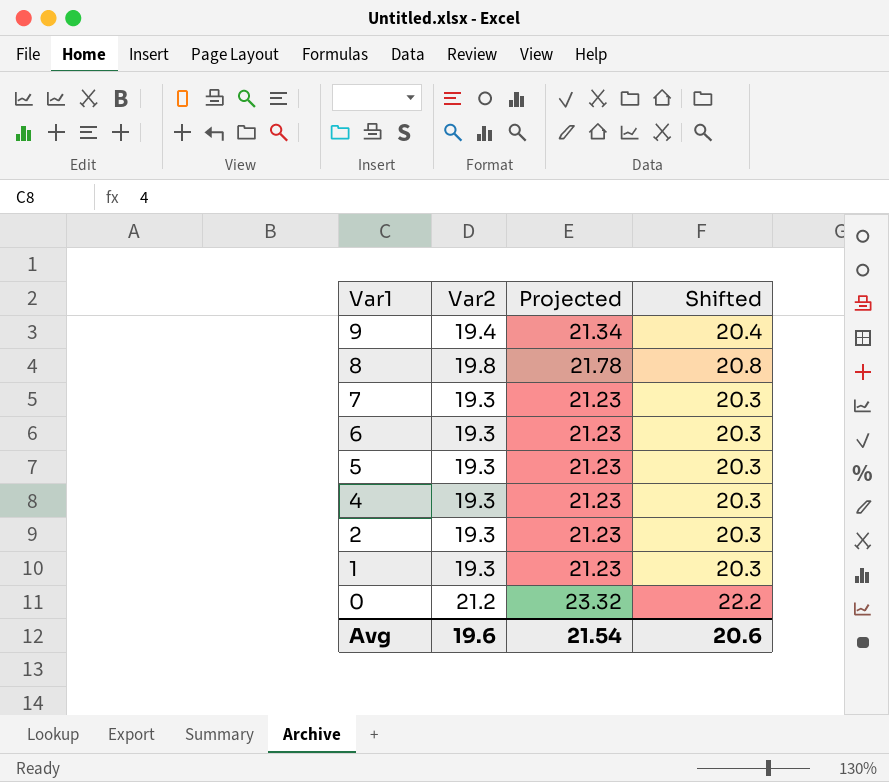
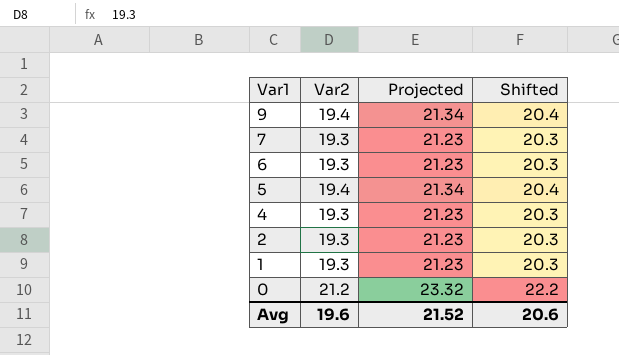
row 8: 19.8 | 21.78 | 20.8 -> none
5 | Var2: 19.3 -> 19.4
5 | Projected: 21.23 -> 21.34
5 | Shifted: 20.3 -> 20.4
Avg | Projected: 21.54 -> 21.52

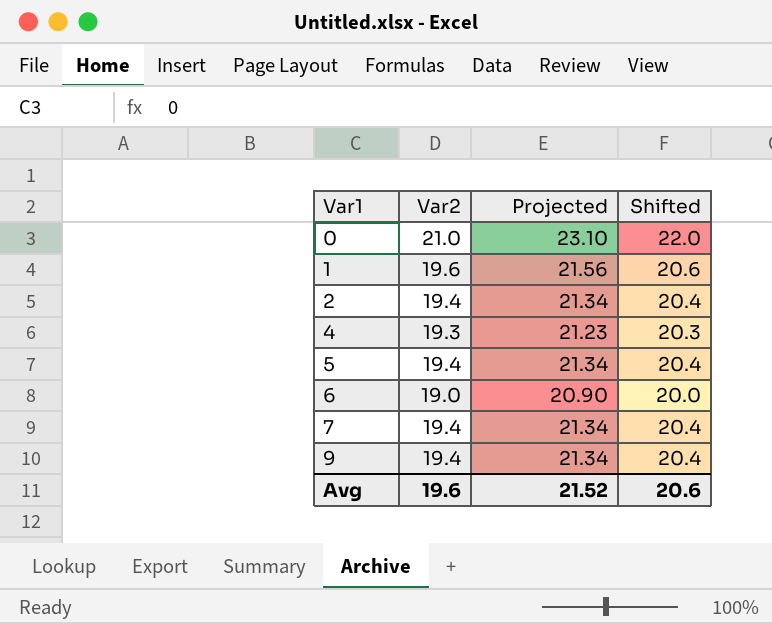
row order: Var1 descending -> Var1 ascending
0 | Var2: 21.2 -> 21.0
0 | Projected: 23.32 -> 23.10
0 | Shifted: 22.2 -> 22.0
1 | Var2: 19.3 -> 19.6
1 | Projected: 21.23 -> 21.56
1 | Shifted: 20.3 -> 20.6
2 | Var2: 19.3 -> 19.4
2 | Projected: 21.23 -> 21.34
2 | Shifted: 20.3 -> 20.4
6 | Var2: 19.3 -> 19.0
6 | Projected: 21.23 -> 20.90
6 | Shifted: 20.3 -> 20.0
7 | Var2: 19.3 -> 19.4
7 | Projected: 21.23 -> 21.34
7 | Shifted: 20.3 -> 20.4

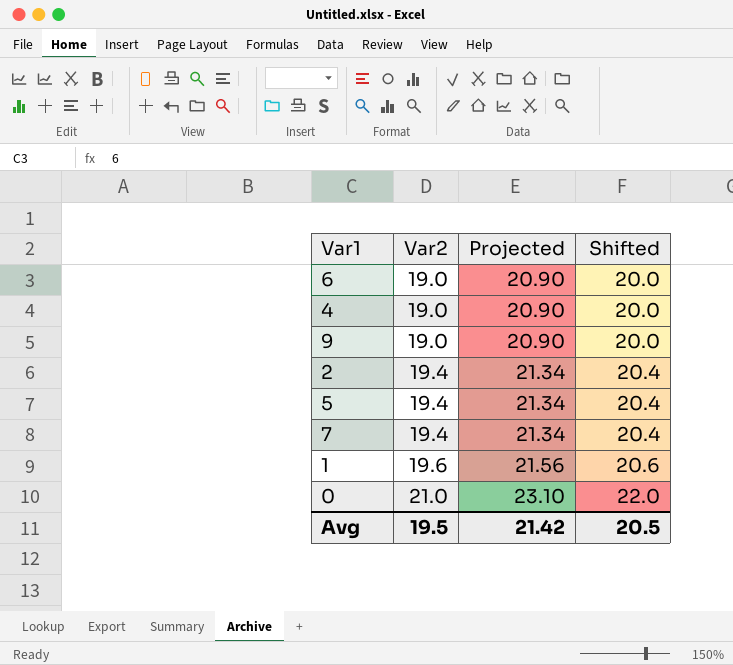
row order: Var1 ascending -> Var2 ascending
4 | Var2: 19.3 -> 19.0
4 | Projected: 21.23 -> 20.90
4 | Shifted: 20.3 -> 20.0
9 | Var2: 19.4 -> 19.0
9 | Projected: 21.34 -> 20.90
9 | Shifted: 20.4 -> 20.0
Avg | Var2: 19.6 -> 19.5
Avg | Projected: 21.52 -> 21.42
Avg | Shifted: 20.6 -> 20.5

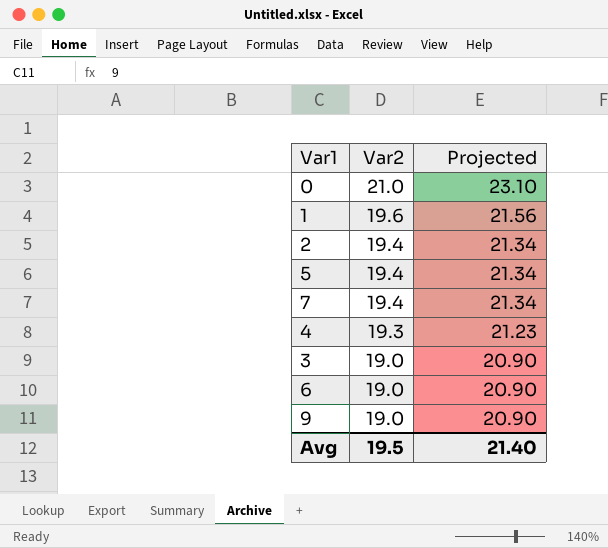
row order: Var2 ascending -> Var2 descending
column Shifted | formula: [Var2] + 1 -> none
4 | Var2: 19.0 -> 19.3
4 | Projected: 20.90 -> 21.23
row 3: none -> 19.0 | 20.90
Avg | Projected: 21.42 -> 21.40

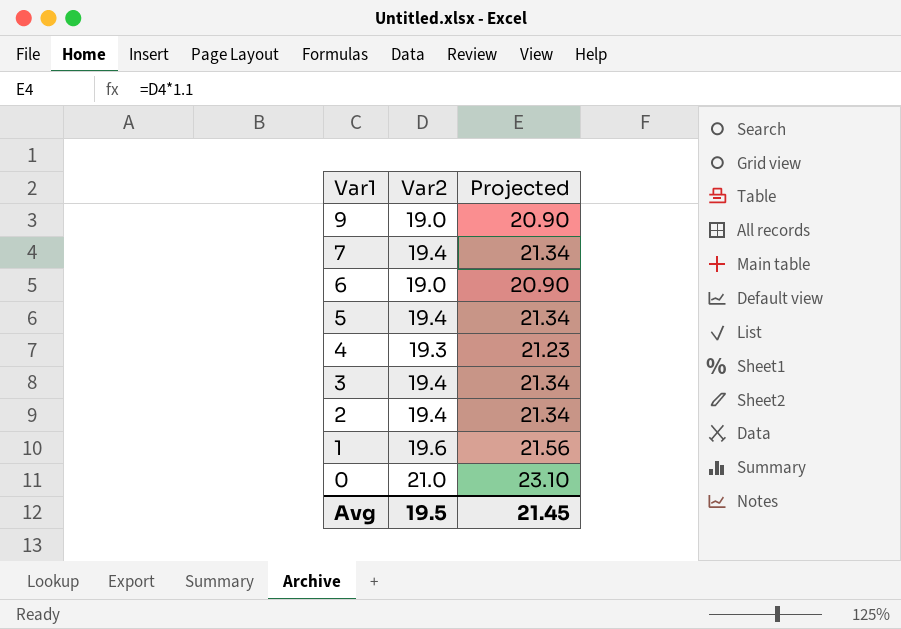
row order: Var2 descending -> Var1 descending
3 | Var2: 19.0 -> 19.4
3 | Projected: 20.90 -> 21.34
Avg | Projected: 21.40 -> 21.45

